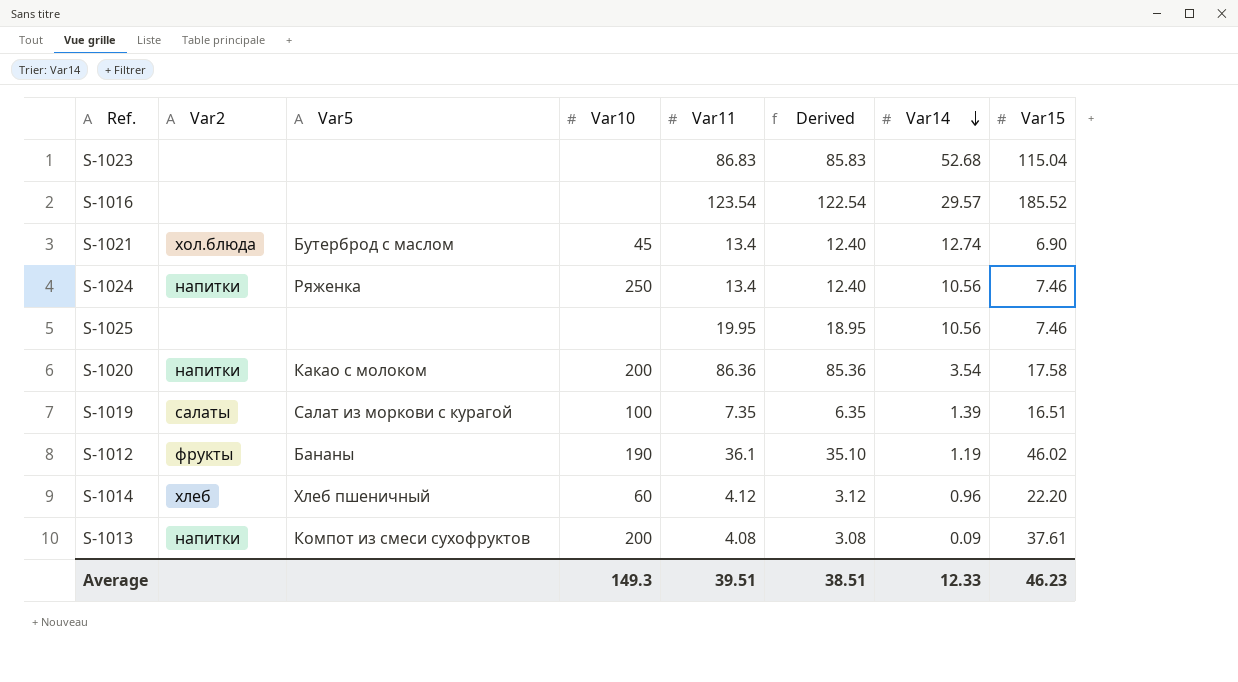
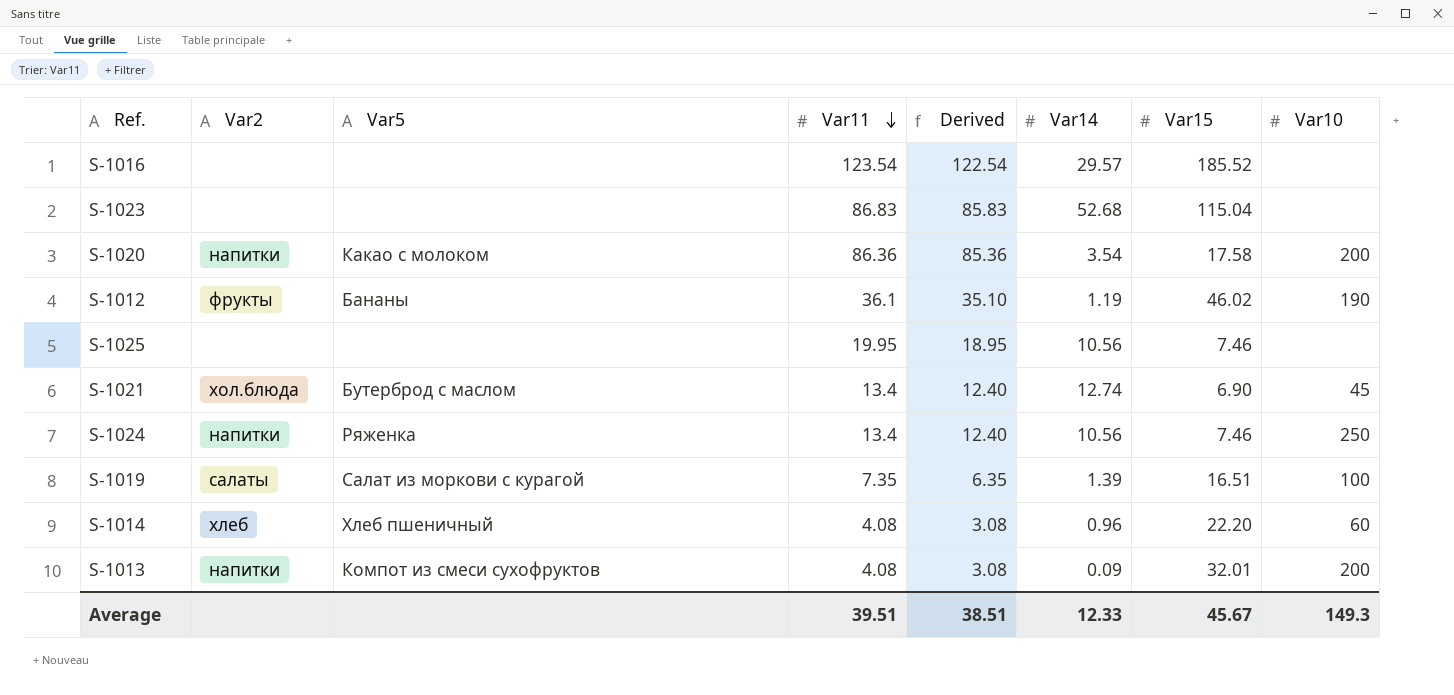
row order: Var14 descending -> Var11 descending
column Var10 | position: 4 -> 8
S-1014 | Var11: 4.12 -> 4.08
S-1014 | Derived: 3.12 -> 3.08
S-1013 | Var15: 37.61 -> 32.01
Average | Var15: 46.23 -> 45.67

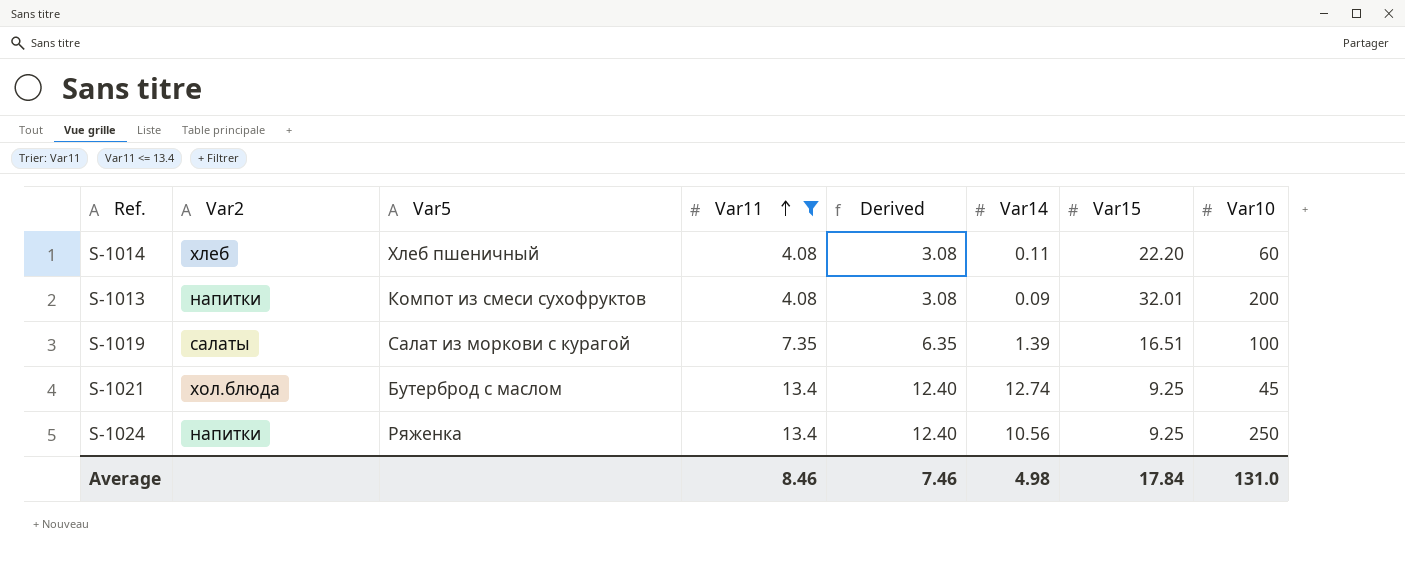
filter: none -> Var11 <= 13.4
row order: Var11 descending -> Var11 ascending
S-1014 | Var14: 0.96 -> 0.11
S-1021 | Var15: 6.90 -> 9.25
S-1024 | Var15: 7.46 -> 9.25
Average | Var11: 39.51 -> 8.46
Average | Derived: 38.51 -> 7.46
Average | Var14: 12.33 -> 4.98
Average | Var15: 45.67 -> 17.84
Average | Var10: 149.3 -> 131.0

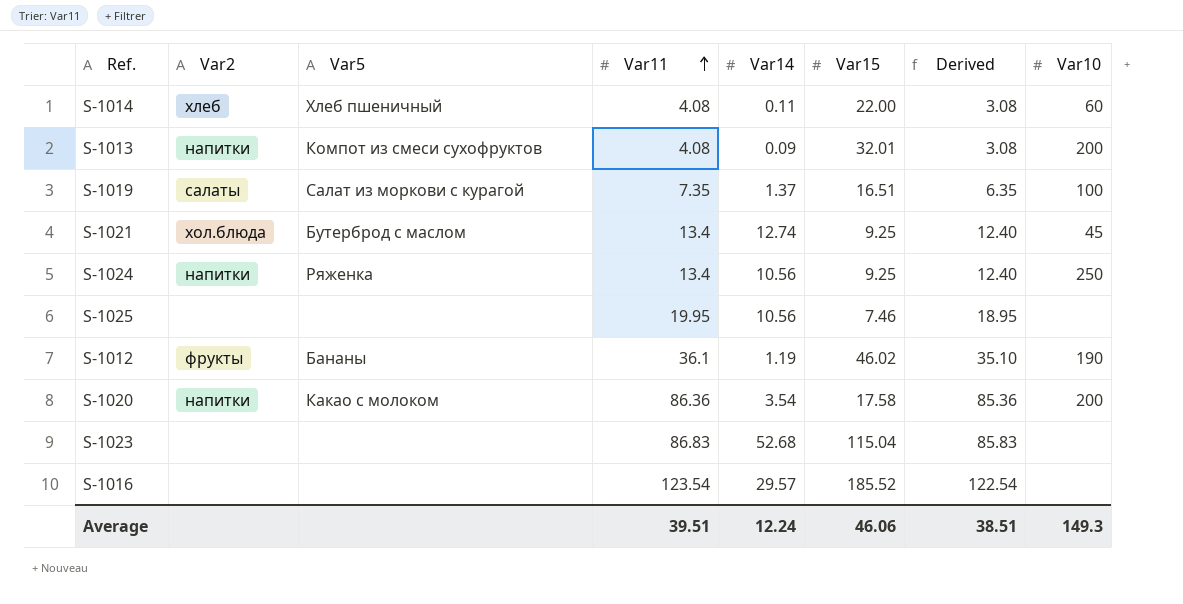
filter: Var11 <= 13.4 -> none
column Derived | position: 5 -> 7
S-1014 | Var15: 22.20 -> 22.00
S-1019 | Var14: 1.39 -> 1.37
Average | Var11: 8.46 -> 39.51
Average | Var14: 4.98 -> 12.24
Average | Var15: 17.84 -> 46.06
Average | Derived: 7.46 -> 38.51
Average | Var10: 131.0 -> 149.3

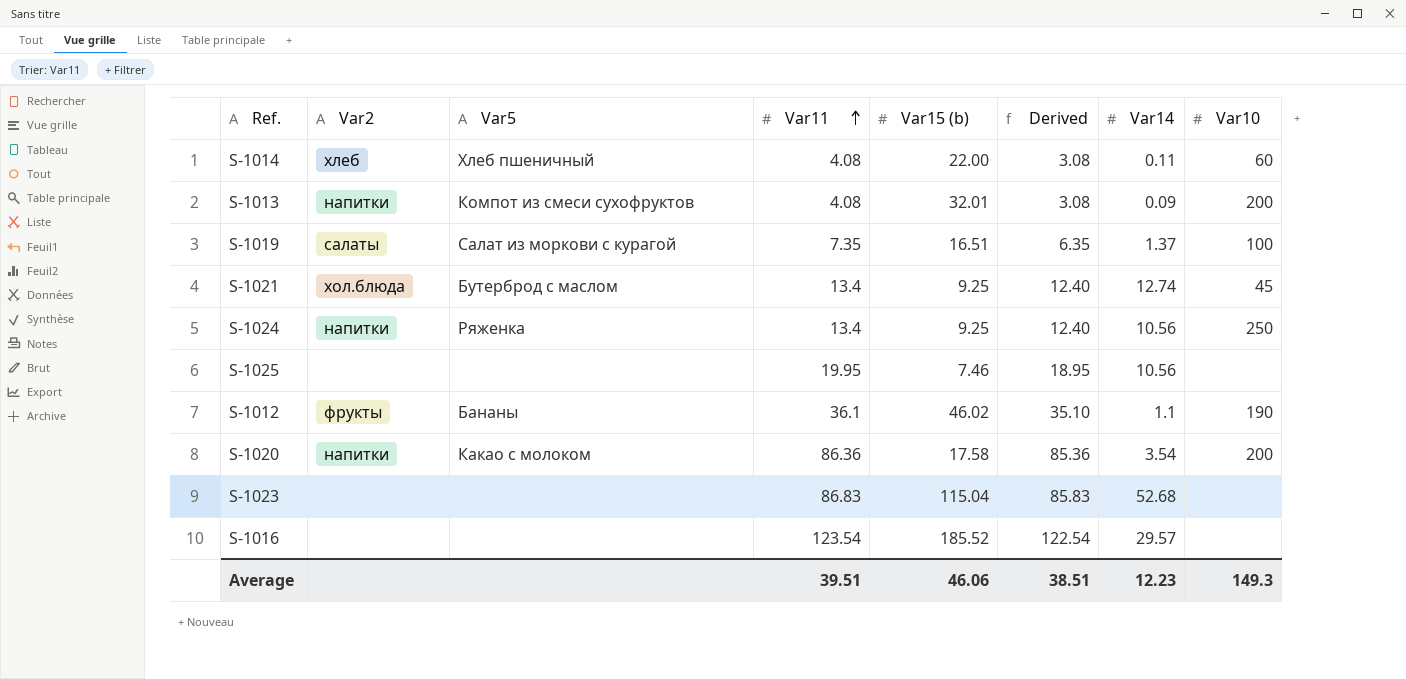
column name: Var15 -> Var15 (b)
column Var14 | position: 5 -> 7
S-1012 | Var14: 1.19 -> 1.1
Average | Var14: 12.24 -> 12.23

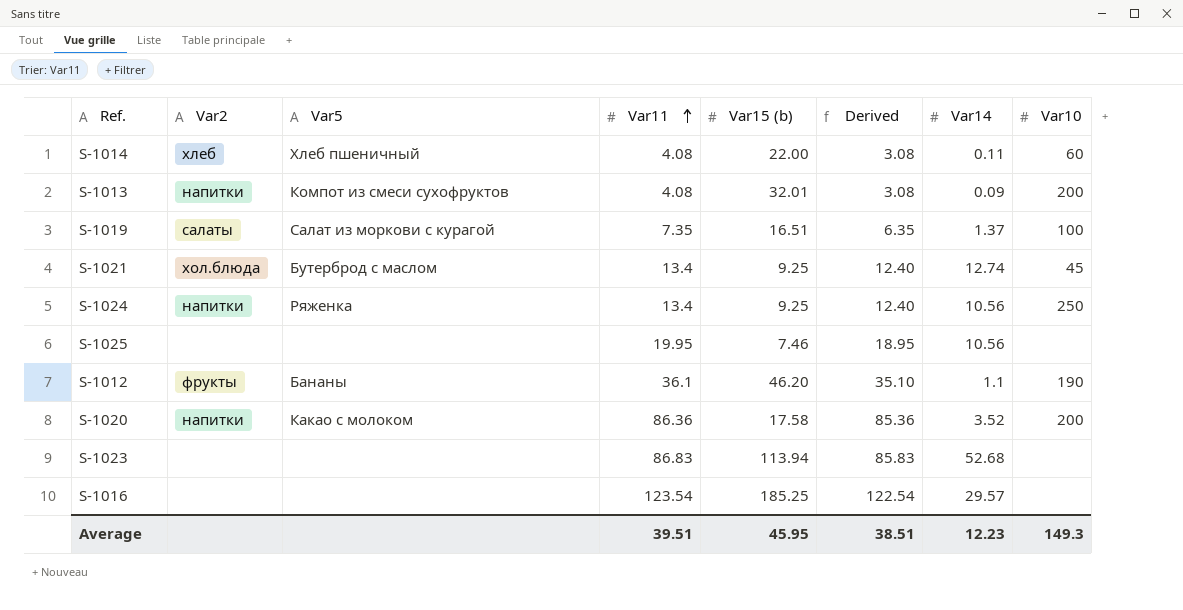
S-1012 | Var15 (b): 46.02 -> 46.20
S-1020 | Var14: 3.54 -> 3.52
S-1023 | Var15 (b): 115.04 -> 113.94
S-1016 | Var15 (b): 185.52 -> 185.25
Average | Var15 (b): 46.06 -> 45.95

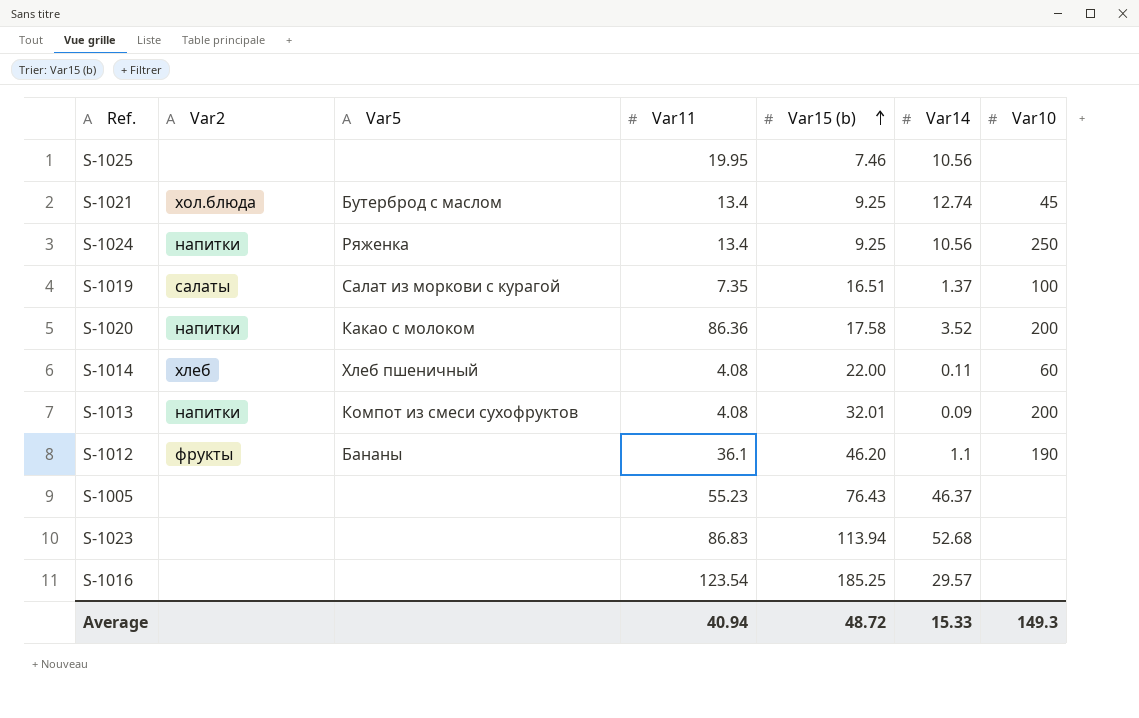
row order: Var11 ascending -> Var15 (b) ascending
column Derived | formula: [Var11] - 1 -> none
row S-1005: none -> none | none | 55.23 | 76.43 | 46.37 | none
Average | Var11: 39.51 -> 40.94
Average | Var15 (b): 45.95 -> 48.72
Average | Var14: 12.23 -> 15.33

